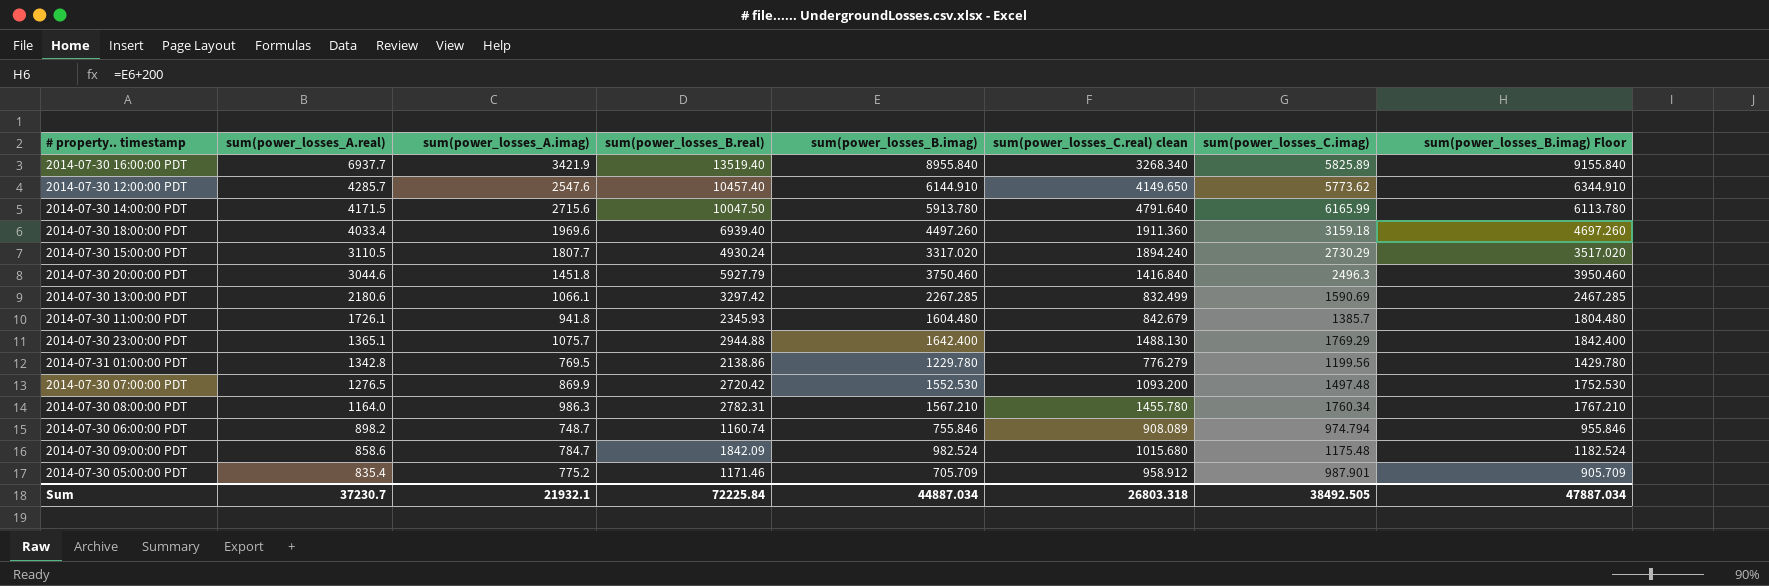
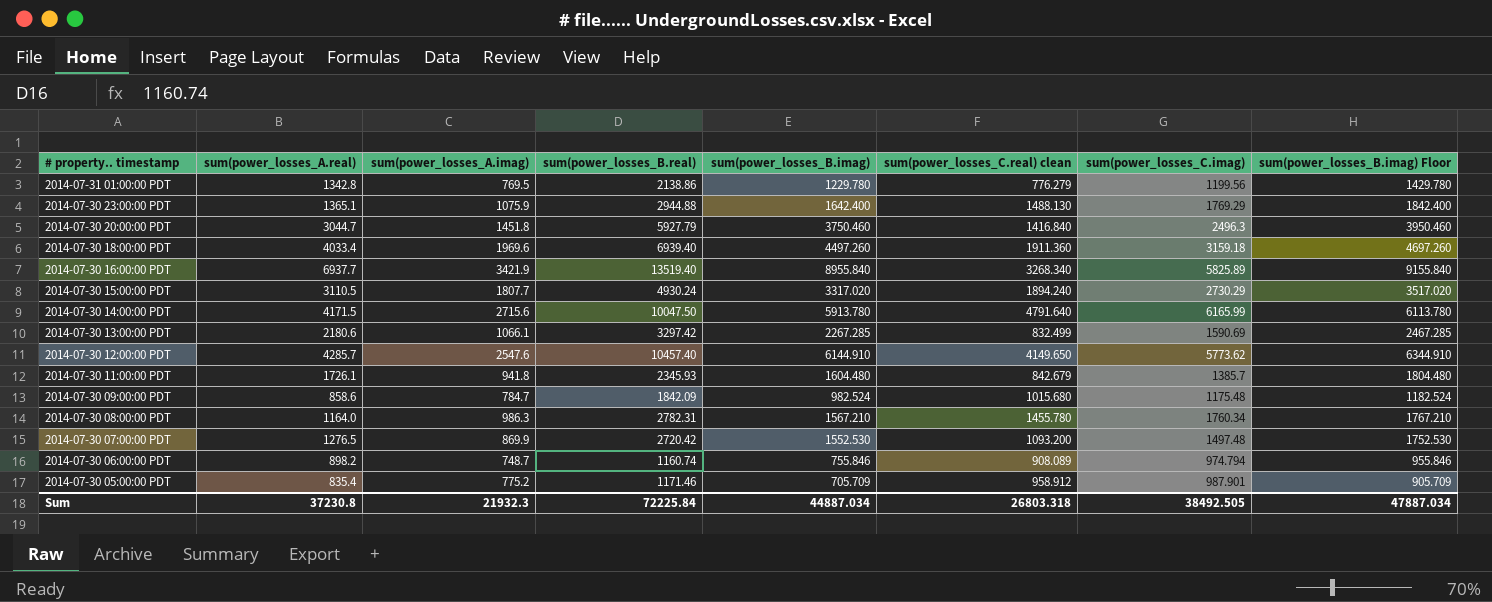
row order: sum(power_losses_A.real) descending -> # property.. timestamp descending
2014-07-30 23:00:00 PDT | sum(power_losses_A.imag): 1075.7 -> 1075.9
2014-07-30 20:00:00 PDT | sum(power_losses_A.real): 3044.6 -> 3044.7
Sum | sum(power_losses_A.real): 37230.7 -> 37230.8
Sum | sum(power_losses_A.imag): 21932.1 -> 21932.3

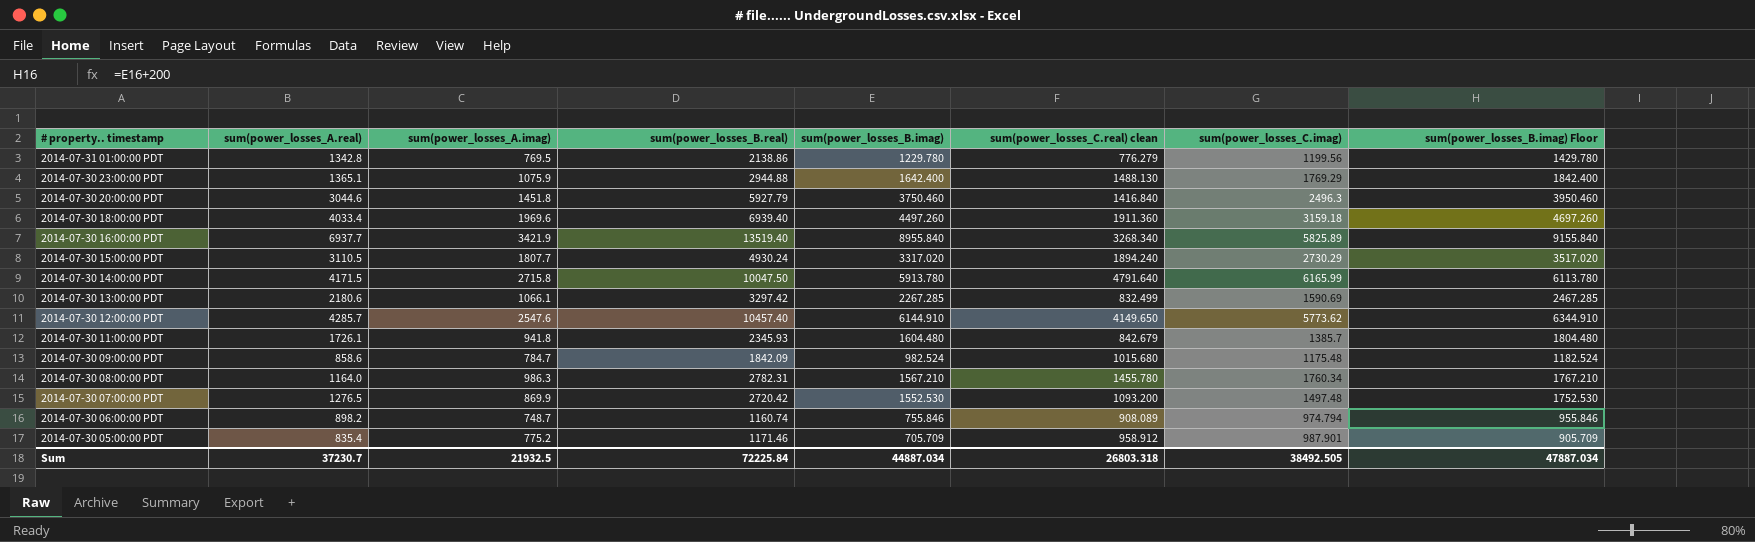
2014-07-30 20:00:00 PDT | sum(power_losses_A.real): 3044.7 -> 3044.6
2014-07-30 14:00:00 PDT | sum(power_losses_A.imag): 2715.6 -> 2715.8
Sum | sum(power_losses_A.real): 37230.8 -> 37230.7
Sum | sum(power_losses_A.imag): 21932.3 -> 21932.5

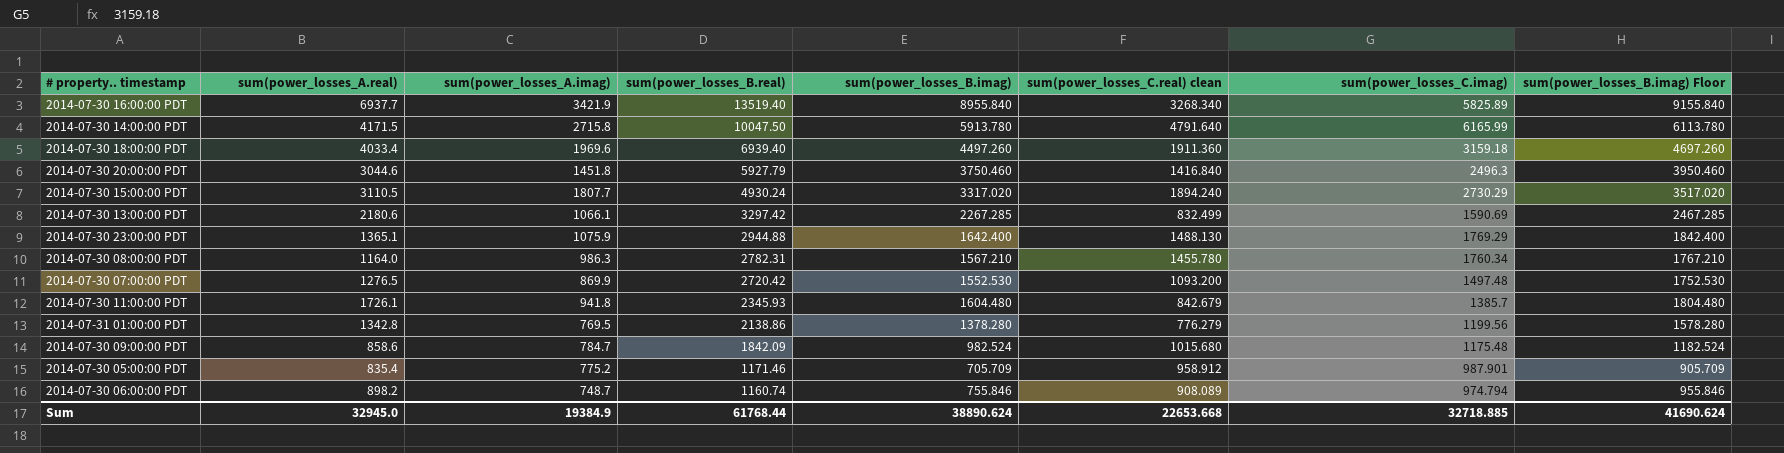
row order: # property.. timestamp descending -> sum(power_losses_B.real) descending
row 2014-07-30 12:00:00 PDT: 4285.7 | 2547.6 | 10457.40 | 6144.910 | 4149.650 | 5773.62 | 6344.910 -> none
2014-07-31 01:00:00 PDT | sum(power_losses_B.imag): 1229.780 -> 1378.280
2014-07-31 01:00:00 PDT | sum(power_losses_B.imag) Floor: 1429.780 -> 1578.280
Sum | sum(power_losses_A.real): 37230.7 -> 32945.0
Sum | sum(power_losses_A.imag): 21932.5 -> 19384.9
Sum | sum(power_losses_B.real): 72225.84 -> 61768.44
Sum | sum(power_losses_B.imag): 44887.034 -> 38890.624
Sum | sum(power_losses_C.real) clean: 26803.318 -> 22653.668
Sum | sum(power_losses_C.imag): 38492.505 -> 32718.885
Sum | sum(power_losses_B.imag) Floor: 47887.034 -> 41690.624

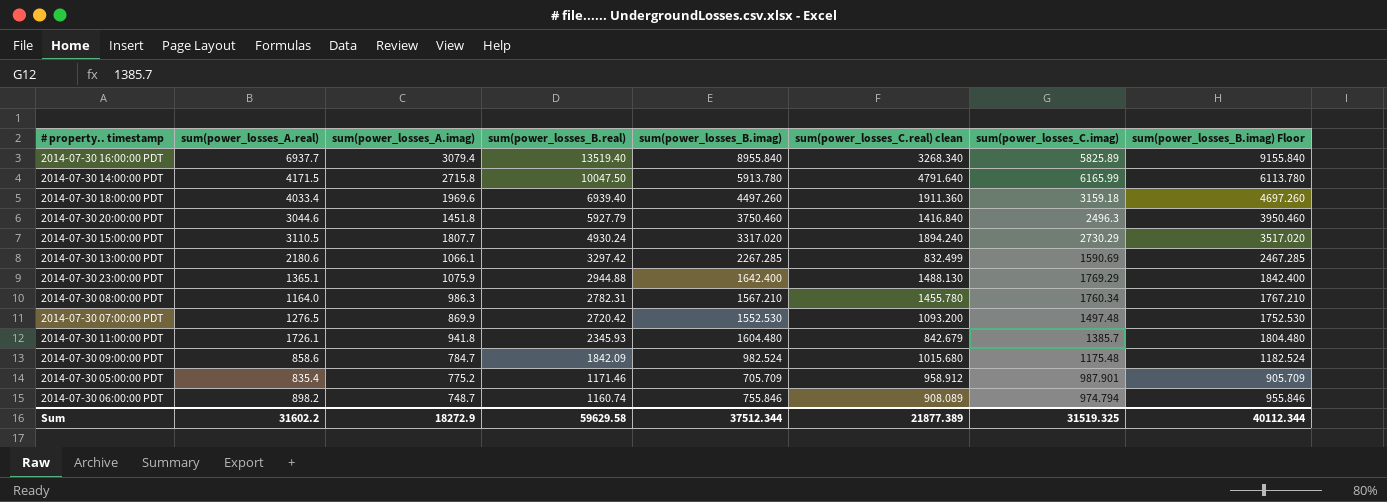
row 2014-07-31 01:00:00 PDT: 1342.8 | 769.5 | 2138.86 | 1378.280 | 776.279 | 1199.56 | 1578.280 -> none
2014-07-30 16:00:00 PDT | sum(power_losses_A.imag): 3421.9 -> 3079.4
Sum | sum(power_losses_A.real): 32945.0 -> 31602.2
Sum | sum(power_losses_A.imag): 19384.9 -> 18272.9
Sum | sum(power_losses_B.real): 61768.44 -> 59629.58
Sum | sum(power_losses_B.imag): 38890.624 -> 37512.344
Sum | sum(power_losses_C.real) clean: 22653.668 -> 21877.389
Sum | sum(power_losses_C.imag): 32718.885 -> 31519.325
Sum | sum(power_losses_B.imag) Floor: 41690.624 -> 40112.344

